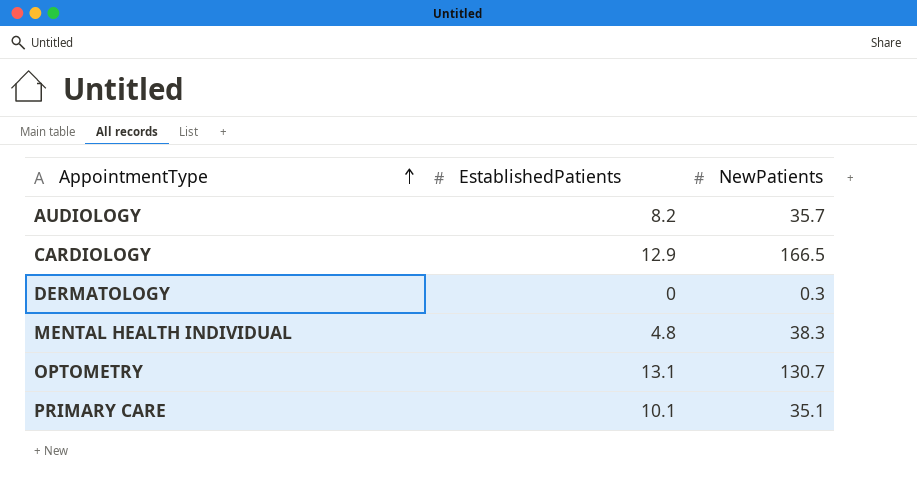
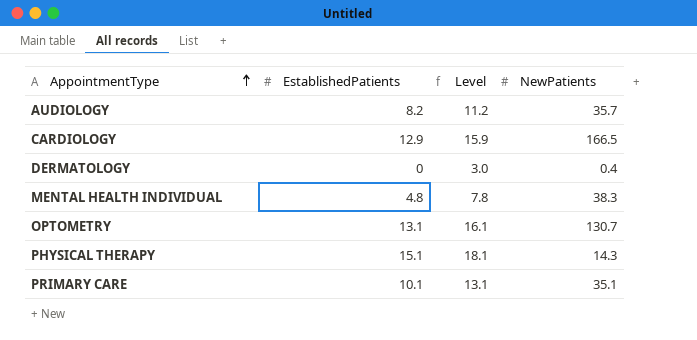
column Level | formula: none -> [EstablishedPatients] + 3
DERMATOLOGY | NewPatients: 0.3 -> 0.4
row PHYSICAL THERAPY: none -> 15.1 | 18.1 | 14.3

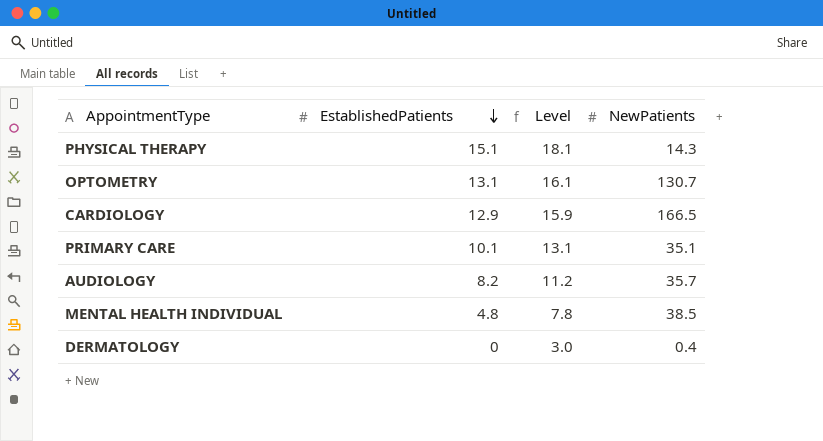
row order: AppointmentType ascending -> EstablishedPatients descending
MENTAL HEALTH INDIVIDUAL | NewPatients: 38.3 -> 38.5

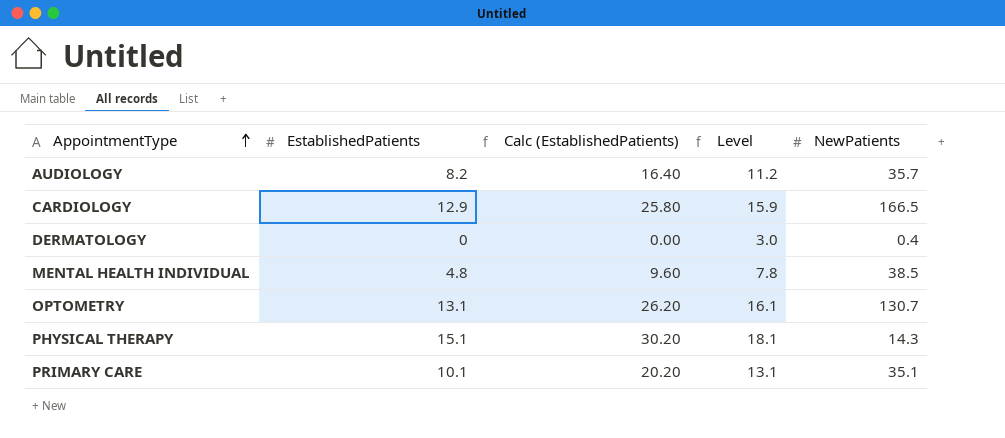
row order: EstablishedPatients descending -> AppointmentType ascending
column Calc (EstablishedPatients) | formula: none -> [EstablishedPatients] * 2

